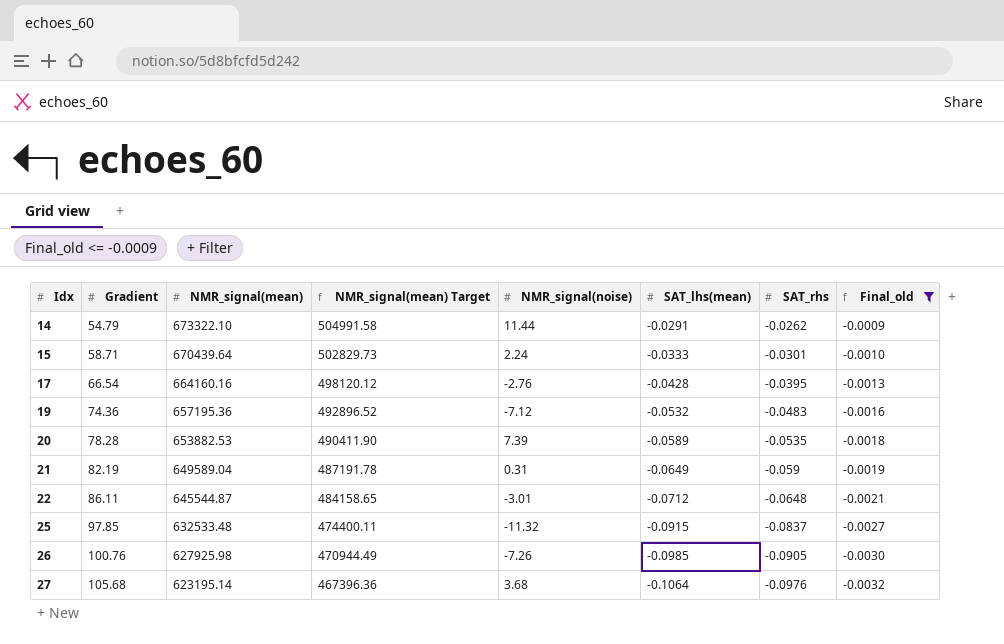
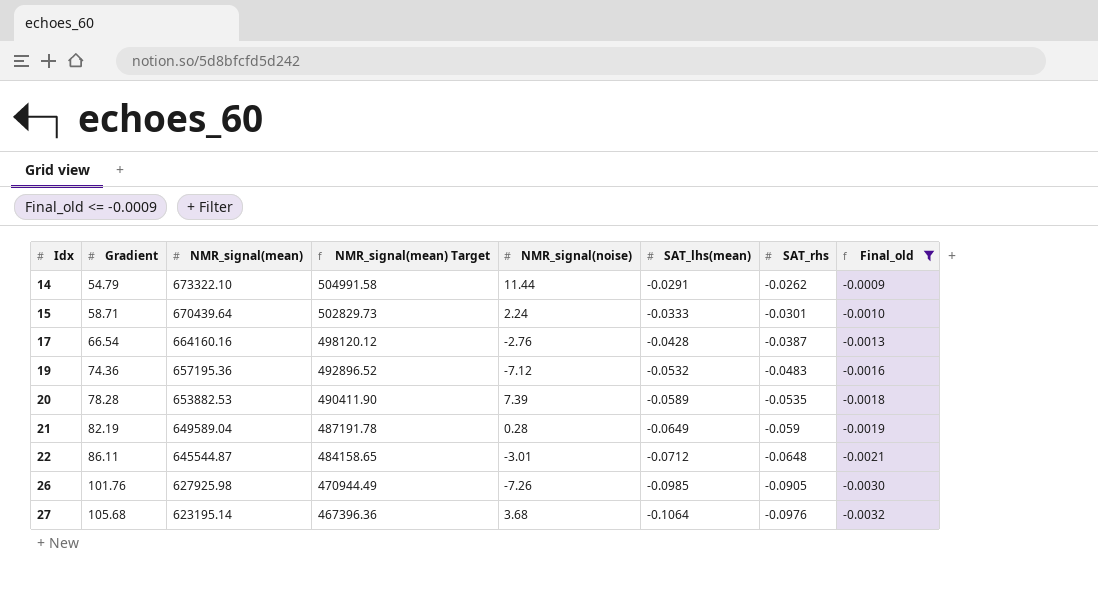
row 25: 97.85 | 632533.48 | 474400.11 | -11.32 | -0.0915 | -0.0837 | -0.0027 -> none
17 | SAT_rhs: -0.0395 -> -0.0387
21 | NMR_signal(noise): 0.31 -> 0.28
26 | Gradient: 100.76 -> 101.76

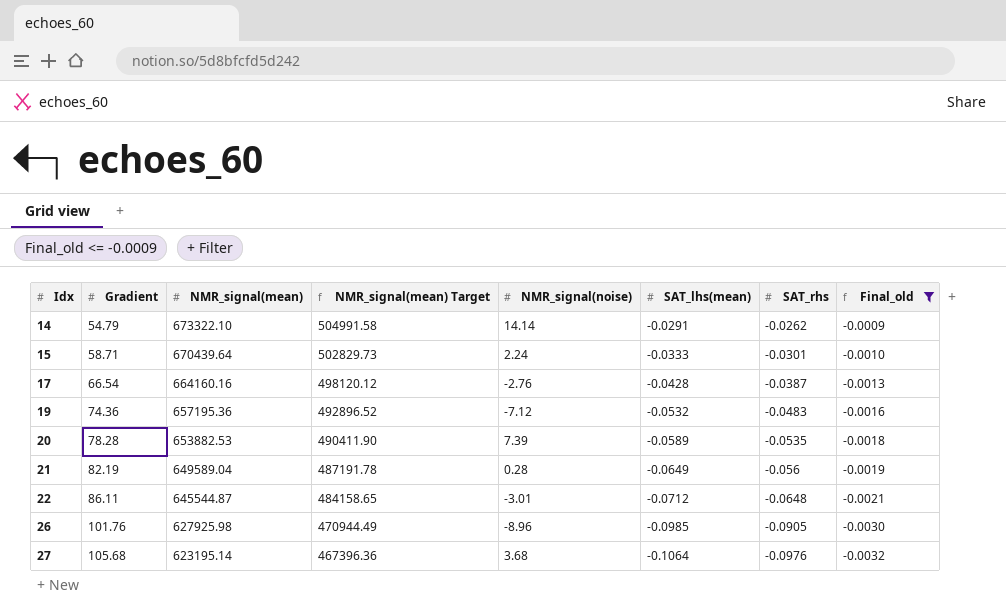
14 | NMR_signal(noise): 11.44 -> 14.14
21 | SAT_rhs: -0.059 -> -0.056
26 | NMR_signal(noise): -7.26 -> -8.96

